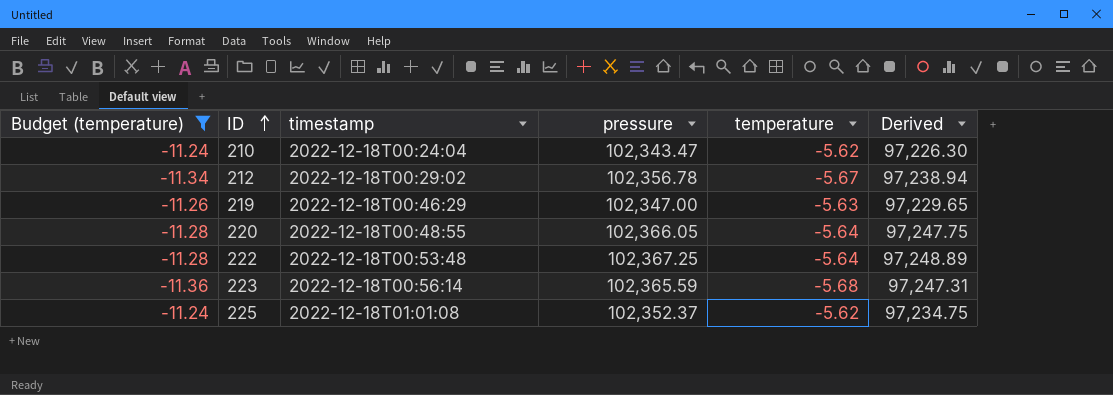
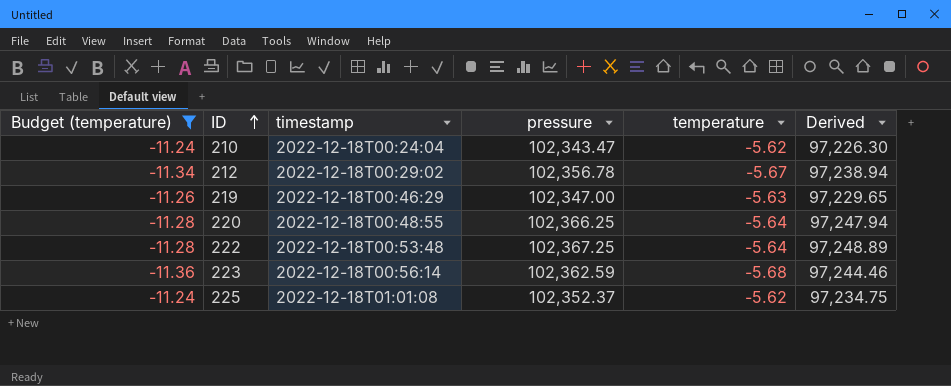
220 | pressure: 102,366.05 -> 102,366.25
220 | Derived: 97,247.75 -> 97,247.94
223 | pressure: 102,365.59 -> 102,362.59
223 | Derived: 97,247.31 -> 97,244.46

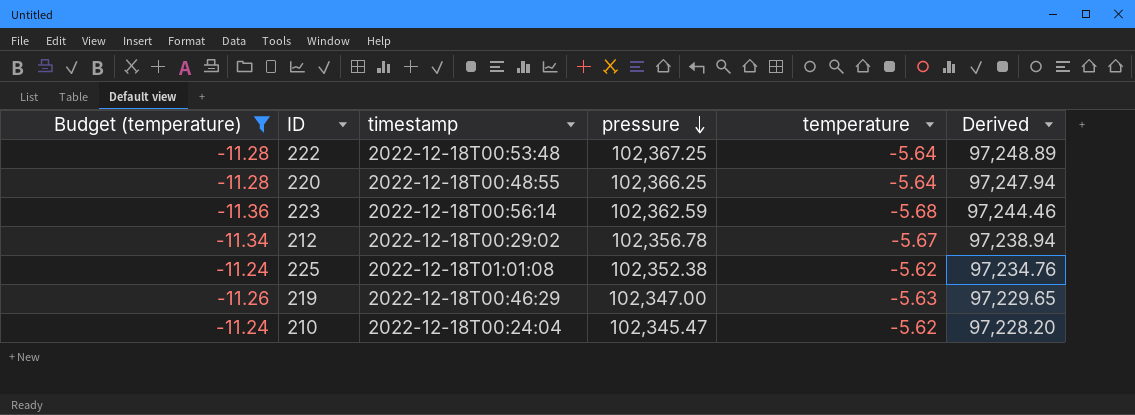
row order: ID ascending -> pressure descending
225 | pressure: 102,352.37 -> 102,352.38
225 | Derived: 97,234.75 -> 97,234.76
210 | pressure: 102,343.47 -> 102,345.47
210 | Derived: 97,226.30 -> 97,228.20

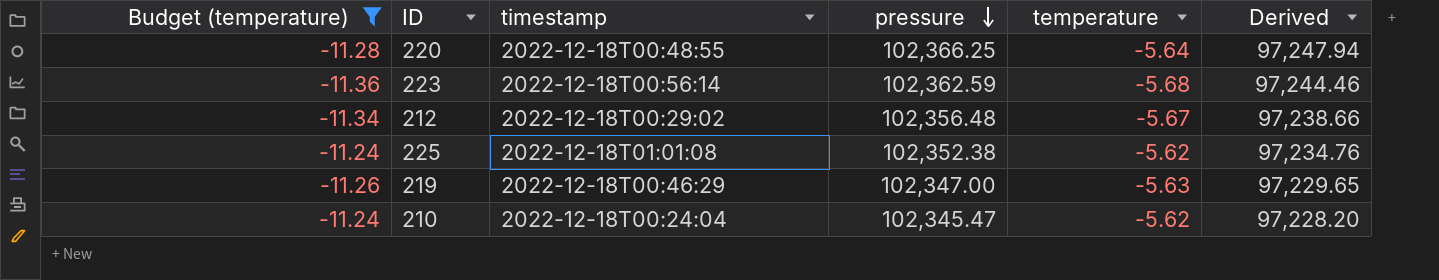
row 222: -11.28 | 2022-12-18T00:53:48 | 102,367.25 | -5.64 | 97,248.89 -> none
212 | pressure: 102,356.78 -> 102,356.48
212 | Derived: 97,238.94 -> 97,238.66

